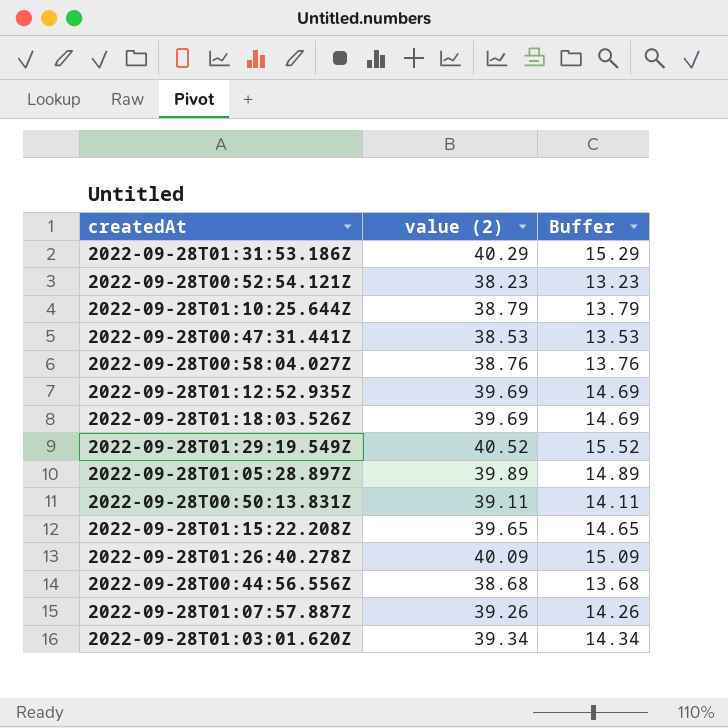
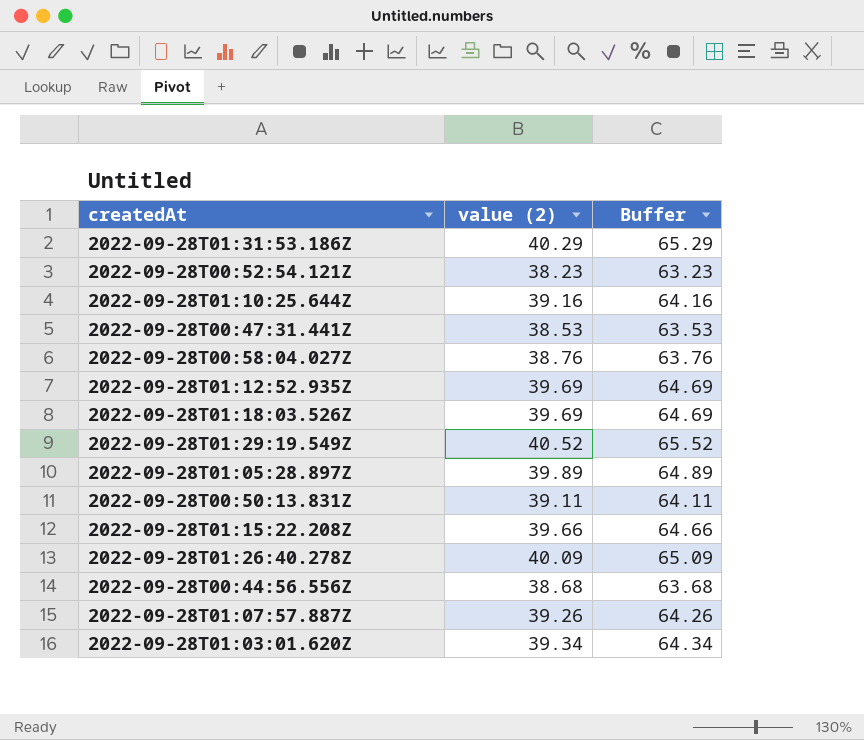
column Buffer | formula: [value (2)] - 25 -> [value (2)] + 25
2022-09-28T01:10:25.644Z | value (2): 38.79 -> 39.16
2022-09-28T01:15:22.208Z | value (2): 39.65 -> 39.66

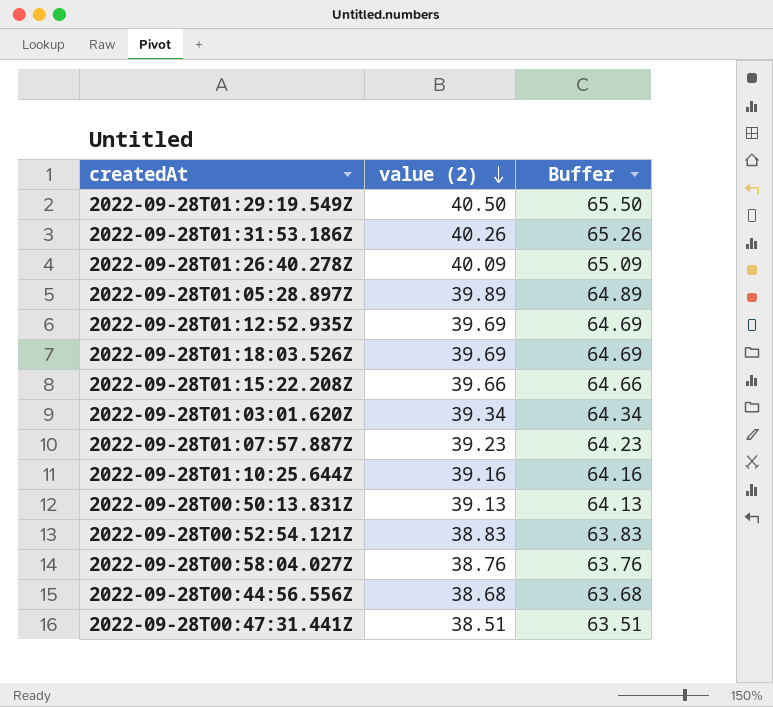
row order: none -> value (2) descending
2022-09-28T01:29:19.549Z | value (2): 40.52 -> 40.50
2022-09-28T01:29:19.549Z | Buffer: 65.52 -> 65.50
2022-09-28T01:31:53.186Z | value (2): 40.29 -> 40.26
2022-09-28T01:31:53.186Z | Buffer: 65.29 -> 65.26
2022-09-28T01:07:57.887Z | value (2): 39.26 -> 39.23
2022-09-28T01:07:57.887Z | Buffer: 64.26 -> 64.23
2022-09-28T00:50:13.831Z | value (2): 39.11 -> 39.13
2022-09-28T00:50:13.831Z | Buffer: 64.11 -> 64.13
2022-09-28T00:52:54.121Z | value (2): 38.23 -> 38.83
2022-09-28T00:52:54.121Z | Buffer: 63.23 -> 63.83
2022-09-28T00:47:31.441Z | value (2): 38.53 -> 38.51
2022-09-28T00:47:31.441Z | Buffer: 63.53 -> 63.51

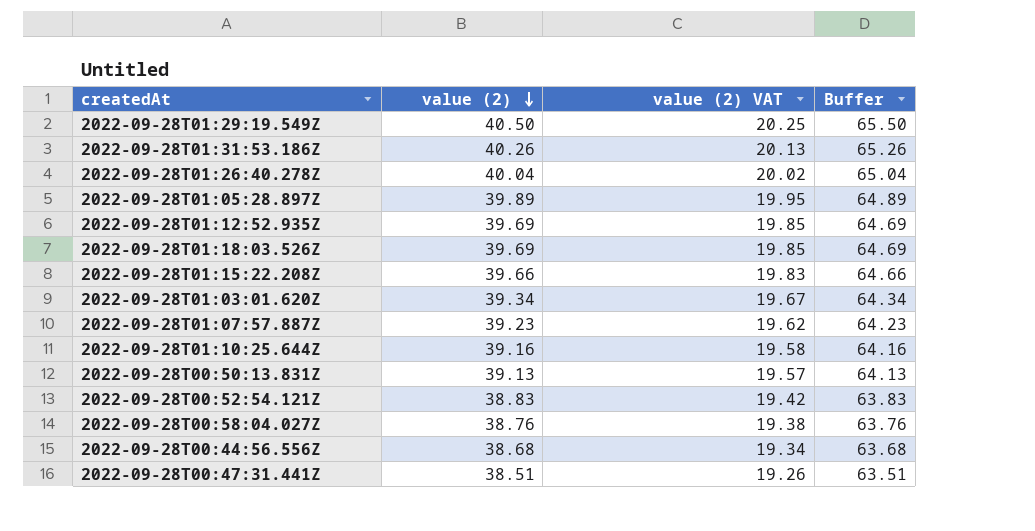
column value (2) VAT | formula: none -> [value (2)] * 0.5
2022-09-28T01:26:40.278Z | value (2): 40.09 -> 40.04
2022-09-28T01:26:40.278Z | Buffer: 65.09 -> 65.04

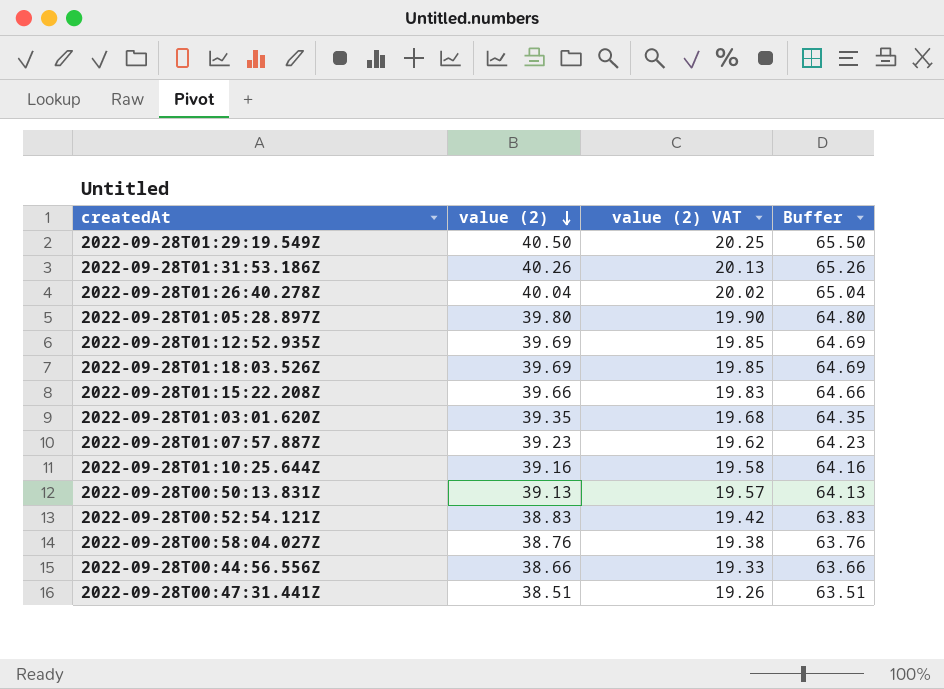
2022-09-28T01:05:28.897Z | value (2): 39.89 -> 39.80
2022-09-28T01:05:28.897Z | value (2) VAT: 19.95 -> 19.90
2022-09-28T01:05:28.897Z | Buffer: 64.89 -> 64.80
2022-09-28T01:03:01.620Z | value (2): 39.34 -> 39.35
2022-09-28T01:03:01.620Z | value (2) VAT: 19.67 -> 19.68
2022-09-28T01:03:01.620Z | Buffer: 64.34 -> 64.35
2022-09-28T00:44:56.556Z | value (2): 38.68 -> 38.66
2022-09-28T00:44:56.556Z | value (2) VAT: 19.34 -> 19.33
2022-09-28T00:44:56.556Z | Buffer: 63.68 -> 63.66

